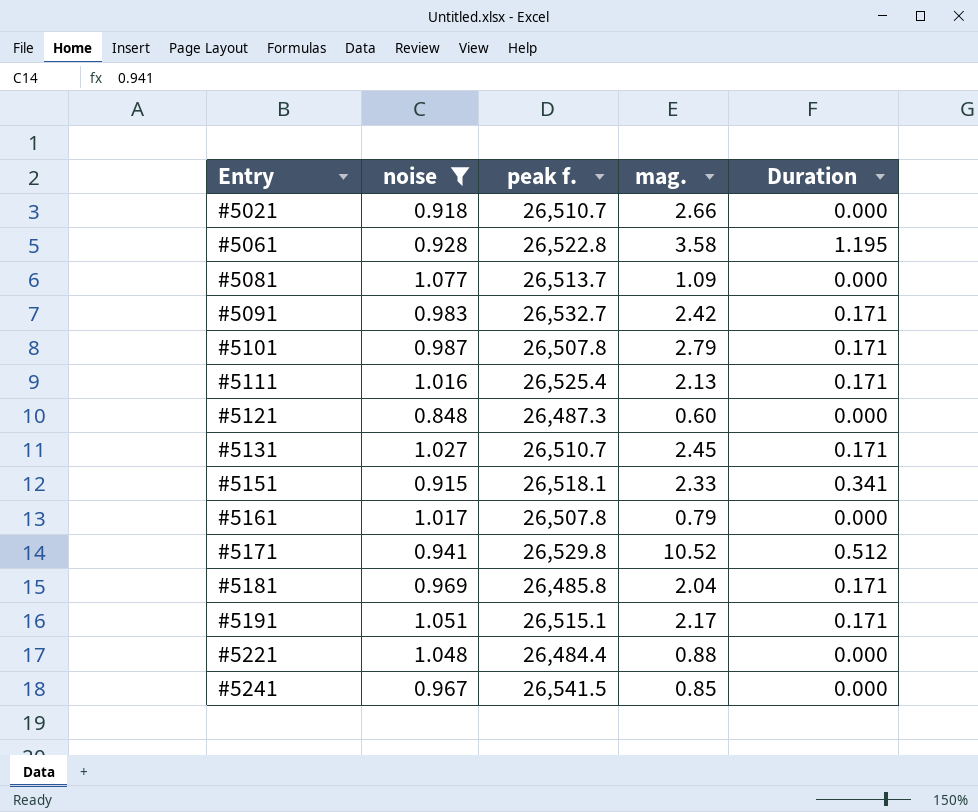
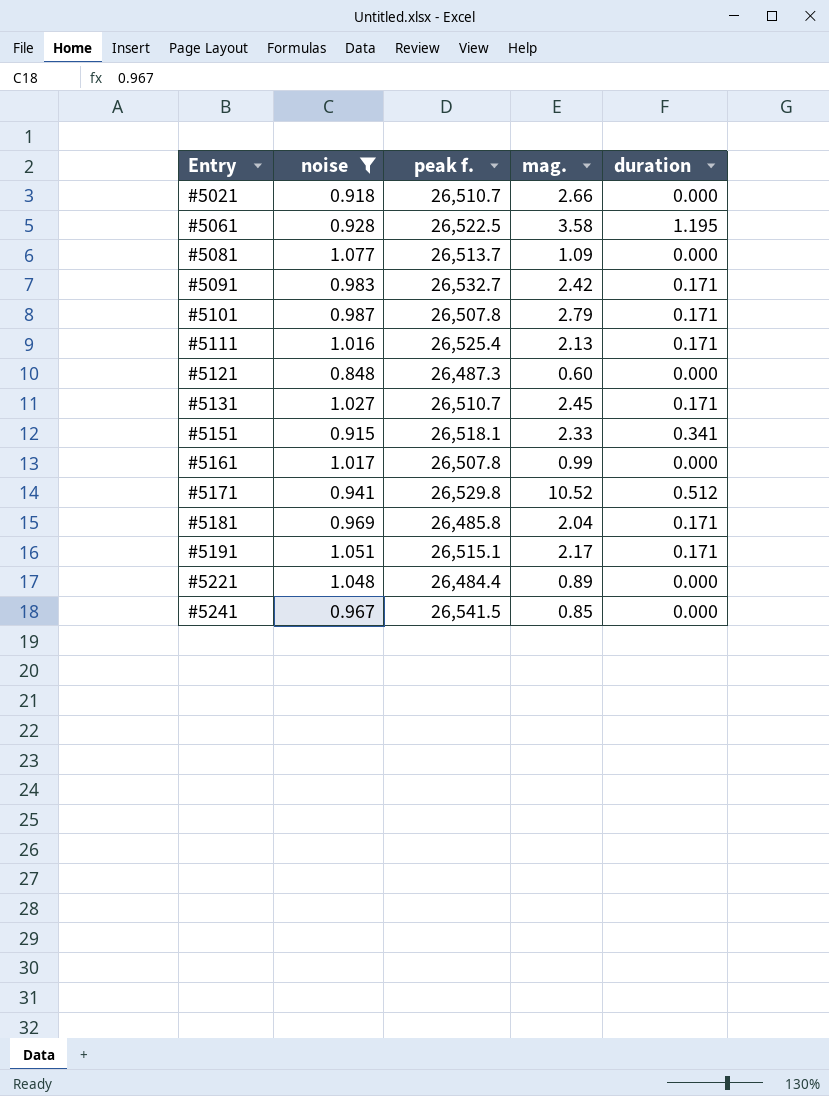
column name: Duration -> duration
#5061 | peak f.: 26,522.8 -> 26,522.5
#5161 | mag.: 0.79 -> 0.99
#5221 | mag.: 0.88 -> 0.89

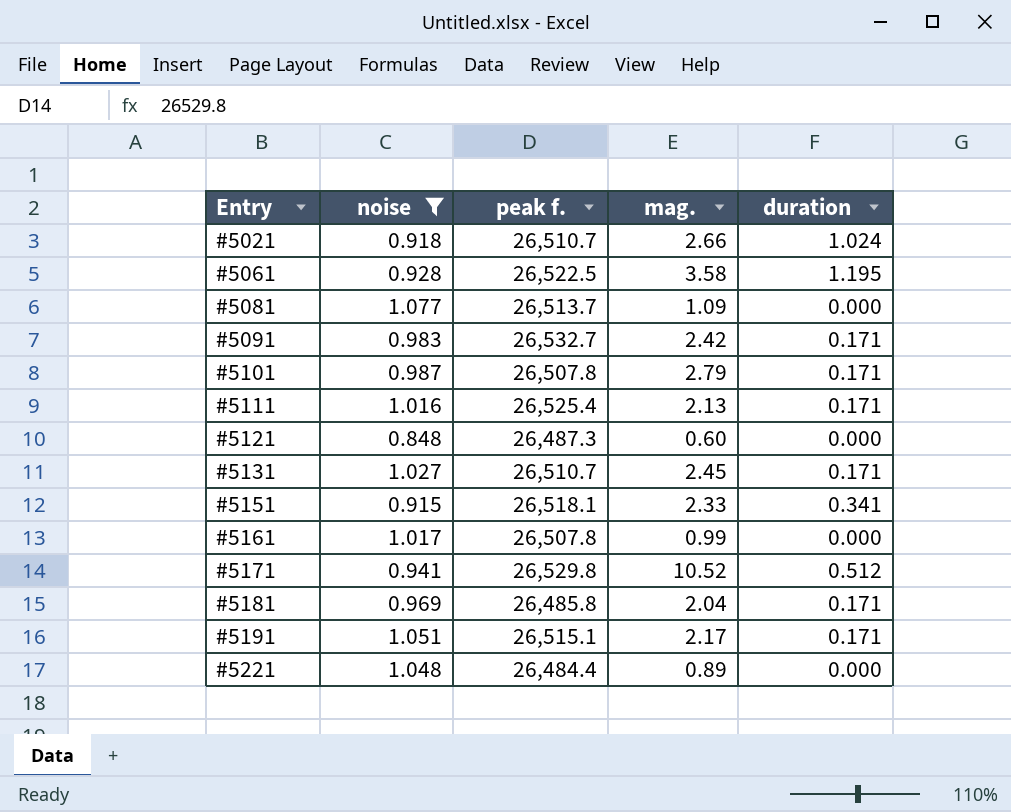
row #5241: 0.967 | 26,541.5 | 0.85 | 0.000 -> none
#5021 | duration: 0.000 -> 1.024

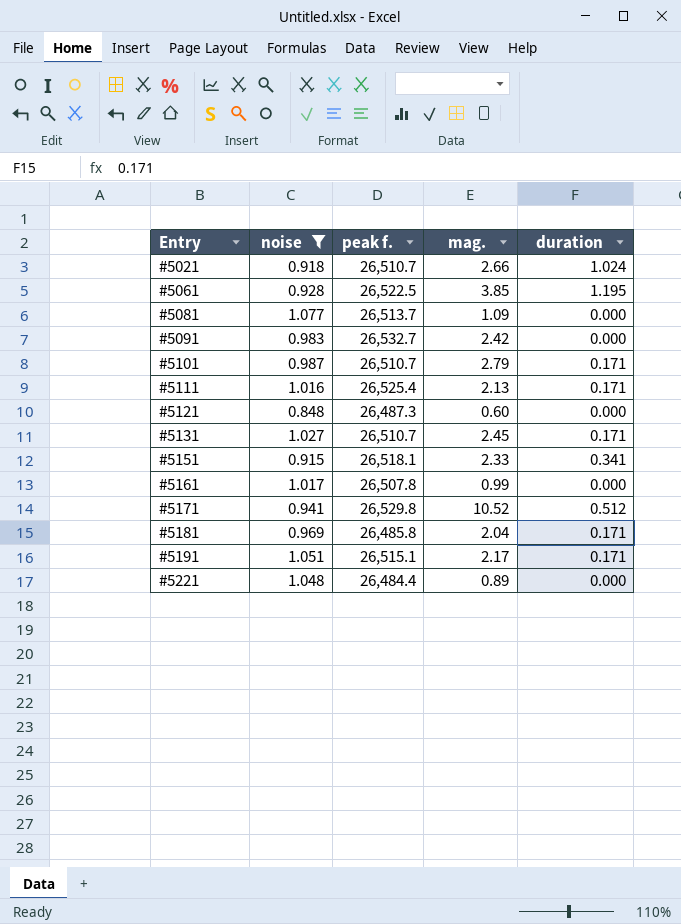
#5061 | mag.: 3.58 -> 3.85
#5091 | duration: 0.171 -> 0.000
#5101 | peak f.: 26,507.8 -> 26,510.7

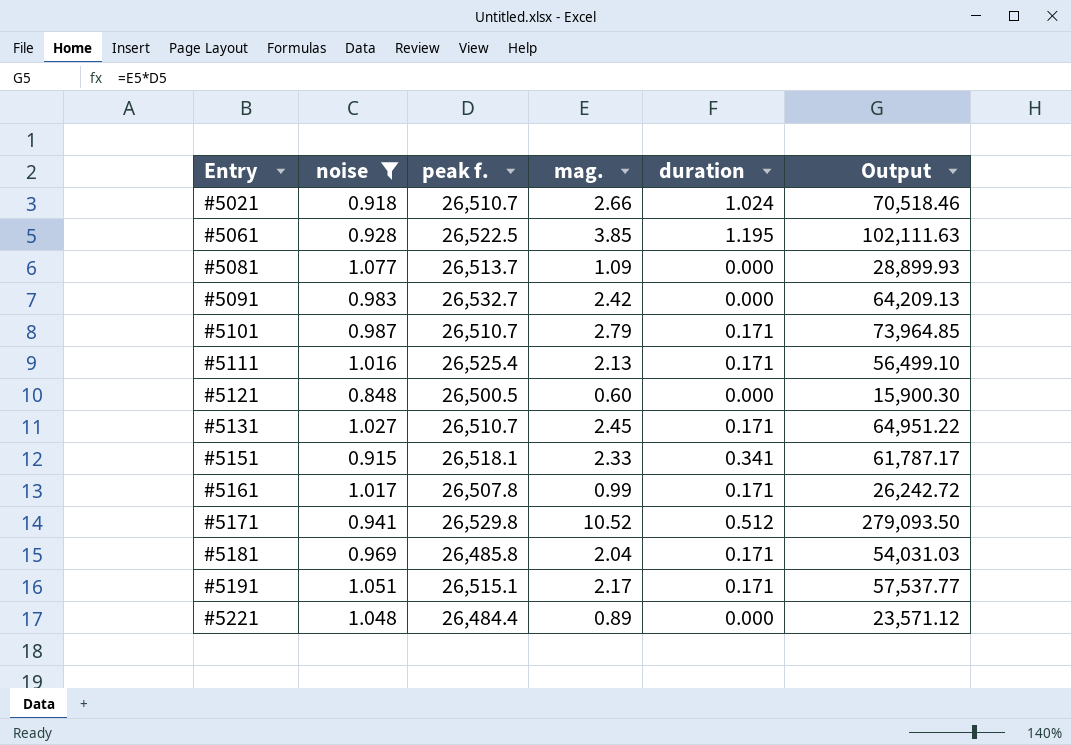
column Output | formula: none -> [peak f.] * [mag.]
#5121 | peak f.: 26,487.3 -> 26,500.5
#5161 | duration: 0.000 -> 0.171

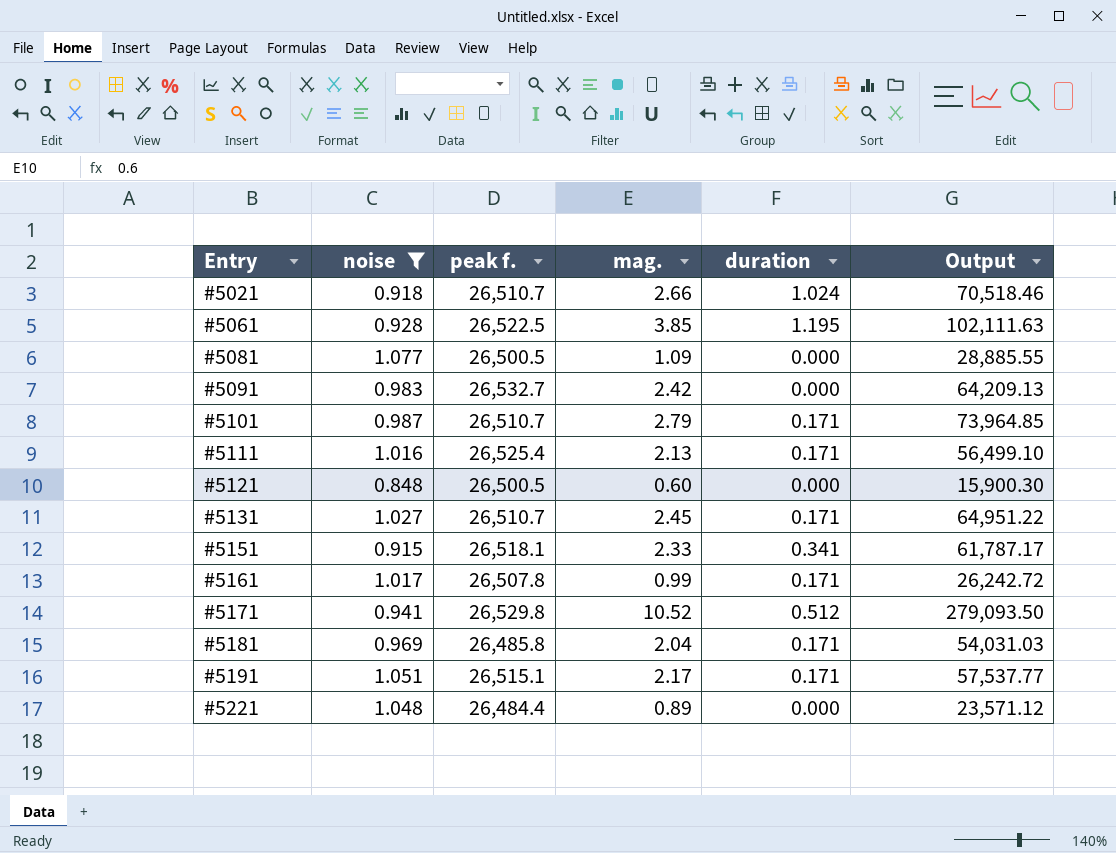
#5081 | peak f.: 26,513.7 -> 26,500.5
#5081 | Output: 28,899.93 -> 28,885.55

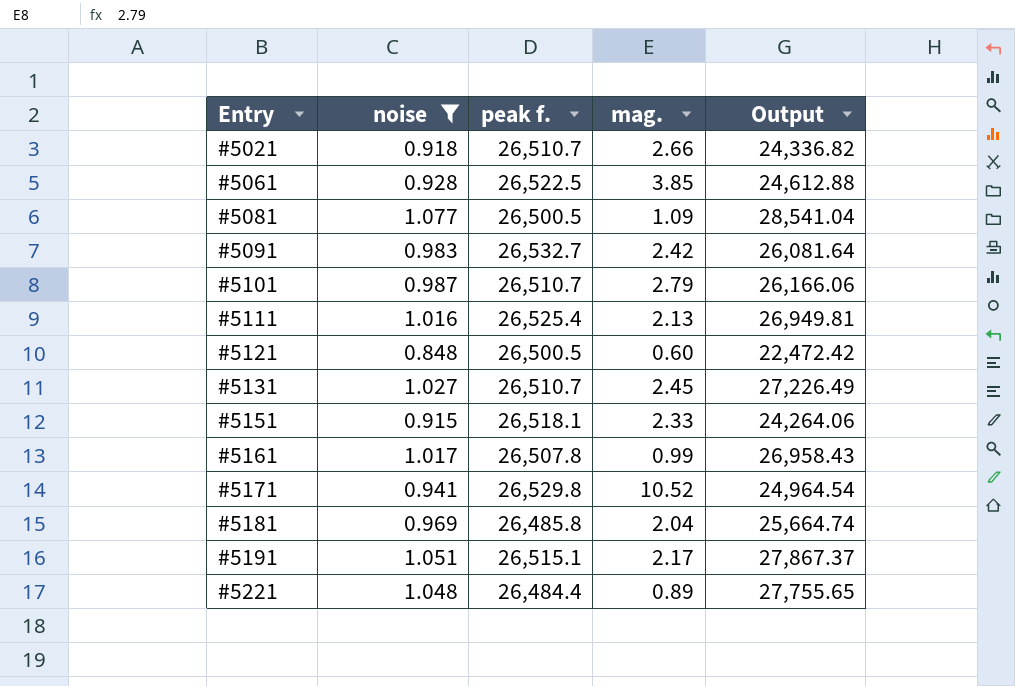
column duration | position: 5 -> none
column Output | formula: [peak f.] * [mag.] -> [noise] * [peak f.]

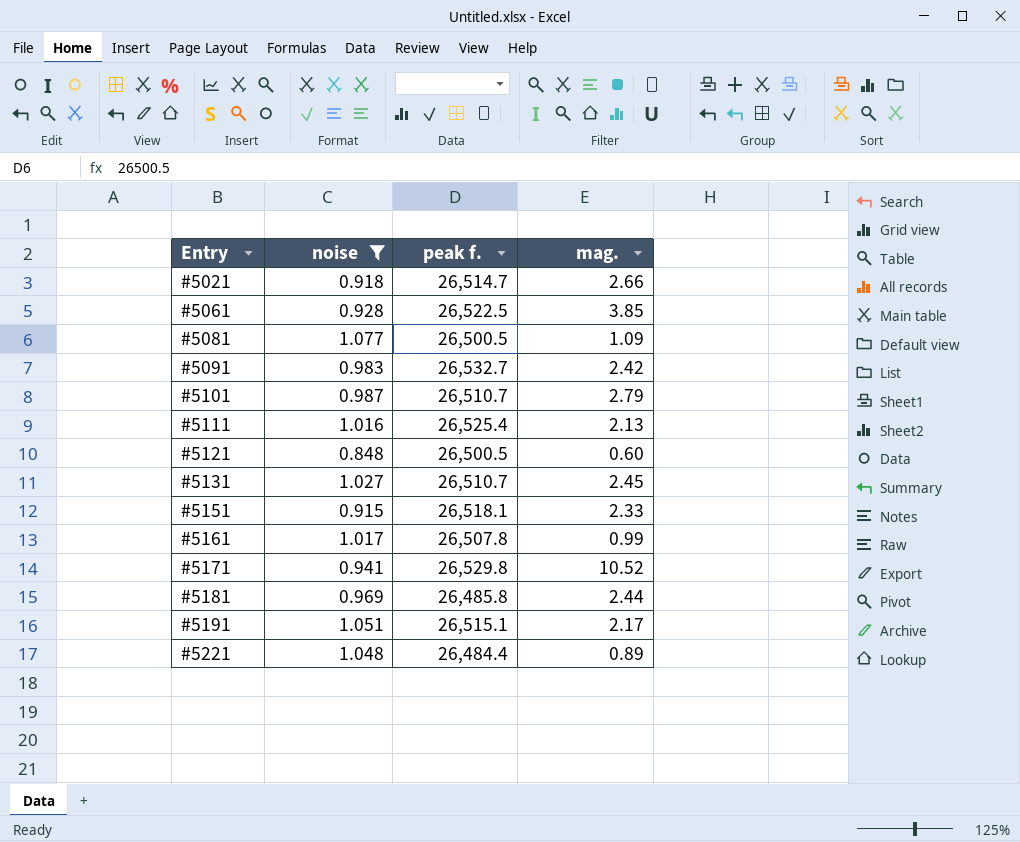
column Output | formula: [noise] * [peak f.] -> none
#5021 | peak f.: 26,510.7 -> 26,514.7
#5181 | mag.: 2.04 -> 2.44

